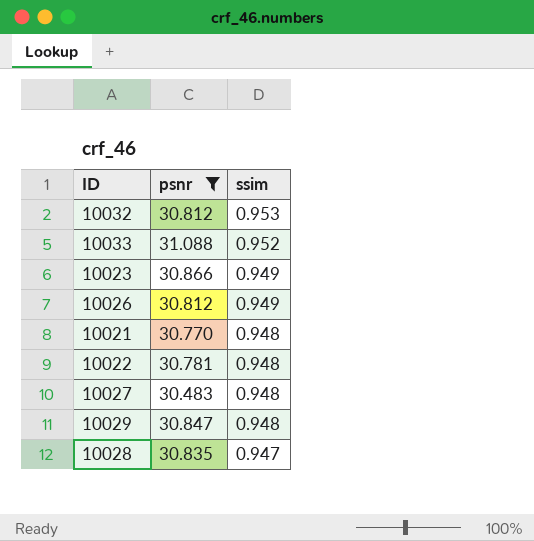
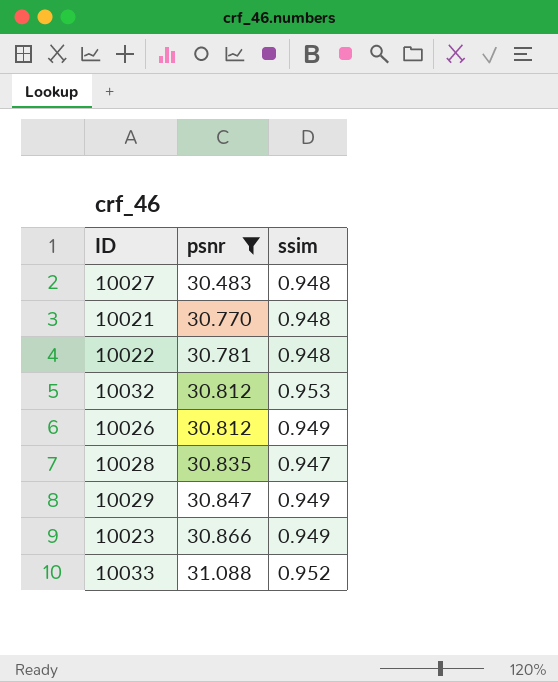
row order: ssim descending -> psnr ascending
10029 | ssim: 0.948 -> 0.949

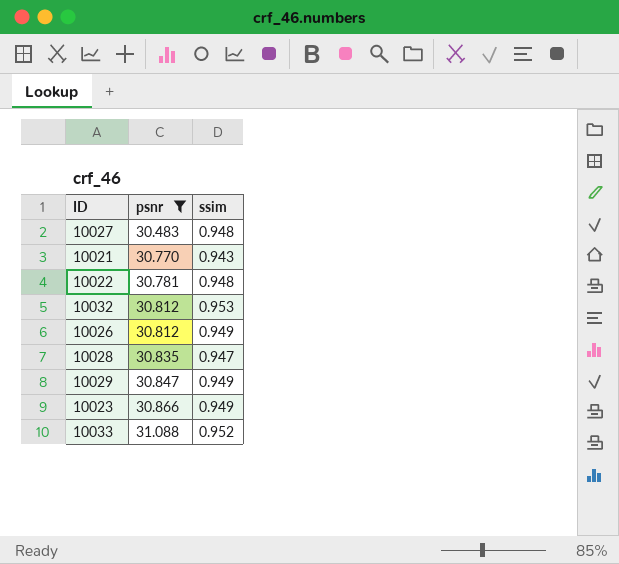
10021 | ssim: 0.948 -> 0.943

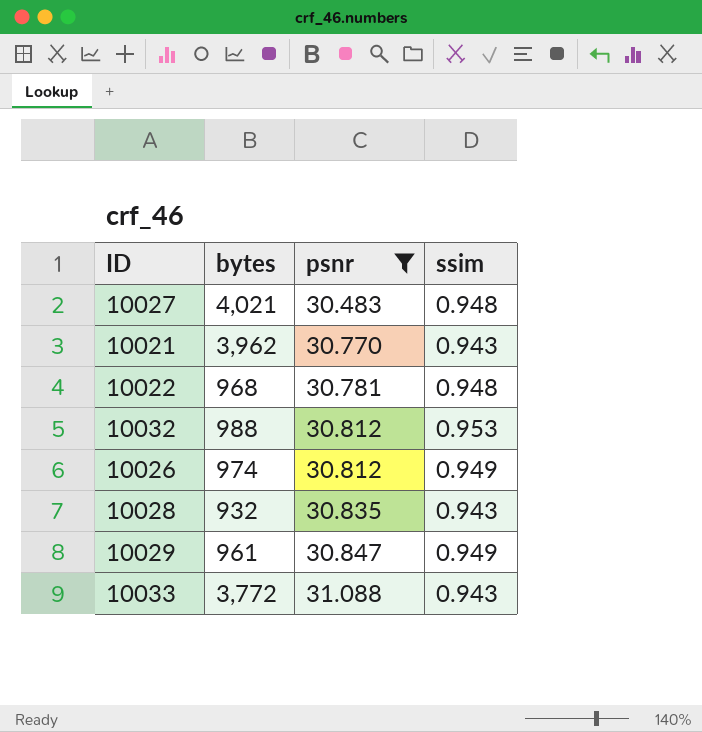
column bytes | position: none -> 2
row 10023: 30.866 | 0.949 -> none
10028 | ssim: 0.947 -> 0.943
10033 | ssim: 0.952 -> 0.943

